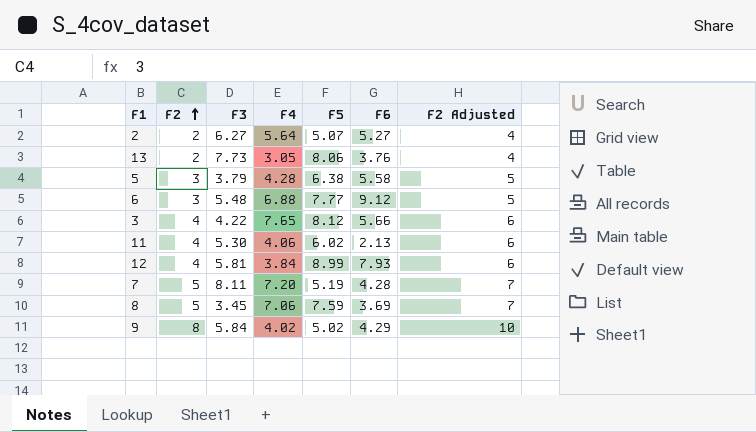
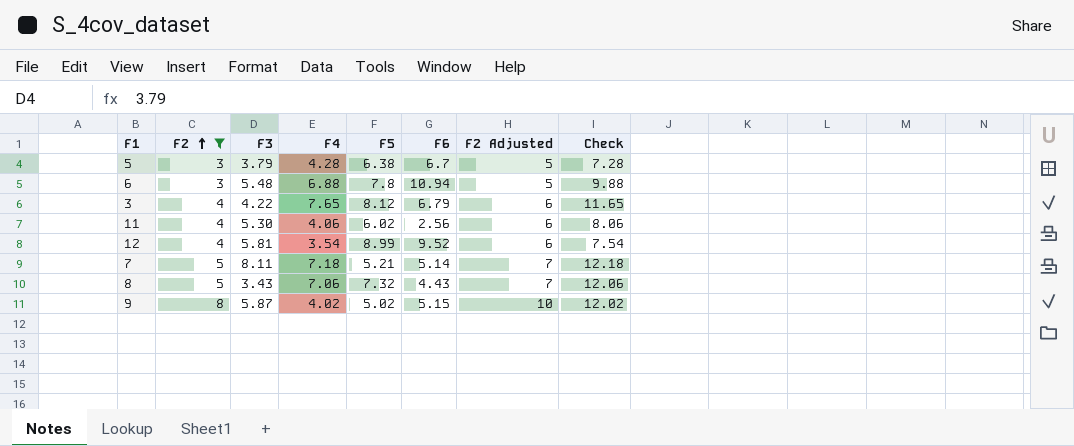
filter: none -> F2 != 2
column Check | formula: none -> [F2] + [F4]
5 | F6: 5.58 -> 6.7
6 | F5: 7.77 -> 7.8
6 | F6: 9.12 -> 10.94
3 | F6: 5.66 -> 6.79
11 | F6: 2.13 -> 2.56
12 | F4: 3.84 -> 3.54
12 | F6: 7.93 -> 9.52
7 | F4: 7.20 -> 7.18
7 | F5: 5.19 -> 5.21
7 | F6: 4.28 -> 5.14
8 | F3: 3.45 -> 3.43
8 | F5: 7.59 -> 7.32
8 | F6: 3.69 -> 4.43
9 | F3: 5.84 -> 5.87
9 | F6: 4.29 -> 5.15

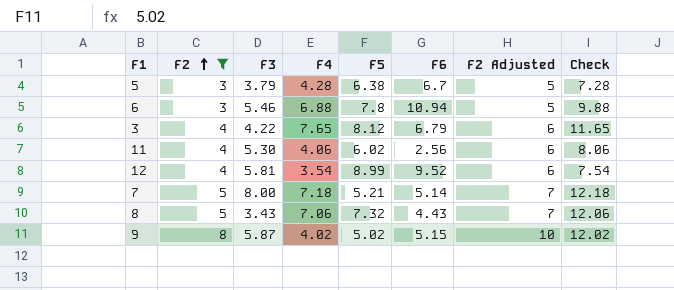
6 | F3: 5.48 -> 5.46
7 | F3: 8.11 -> 8.00

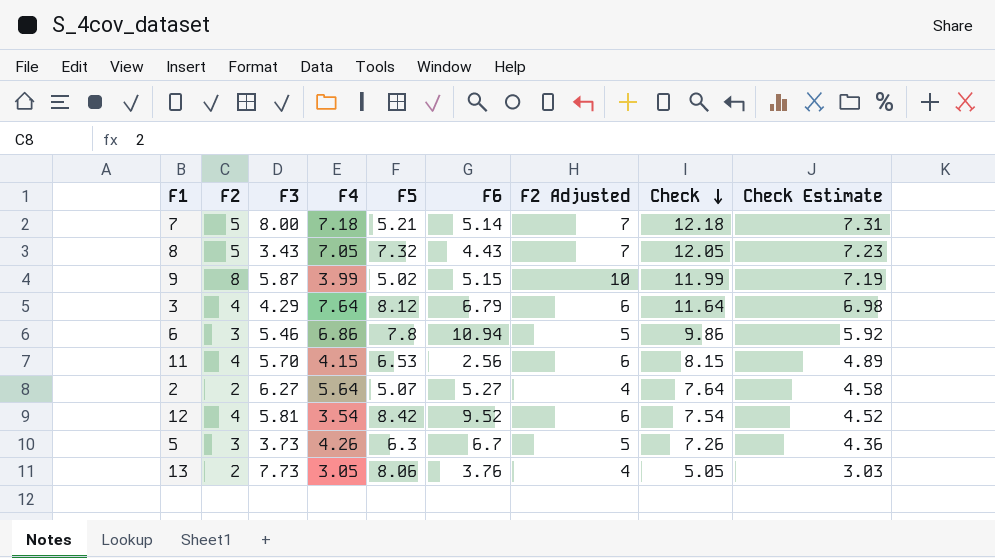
filter: F2 != 2 -> none
row order: F2 ascending -> Check descending
column Check Estimate | formula: none -> [Check] * 0.6
8 | F4: 7.06 -> 7.05
8 | Check: 12.06 -> 12.05
9 | F4: 4.02 -> 3.99
9 | Check: 12.02 -> 11.99
3 | F3: 4.22 -> 4.29
3 | F4: 7.65 -> 7.64
3 | Check: 11.65 -> 11.64
6 | F4: 6.88 -> 6.86
6 | Check: 9.88 -> 9.86
11 | F3: 5.30 -> 5.70
11 | F4: 4.06 -> 4.15
11 | F5: 6.02 -> 6.53
11 | Check: 8.06 -> 8.15
12 | F5: 8.99 -> 8.42
5 | F3: 3.79 -> 3.73
5 | F4: 4.28 -> 4.26
5 | F5: 6.38 -> 6.3
5 | Check: 7.28 -> 7.26

